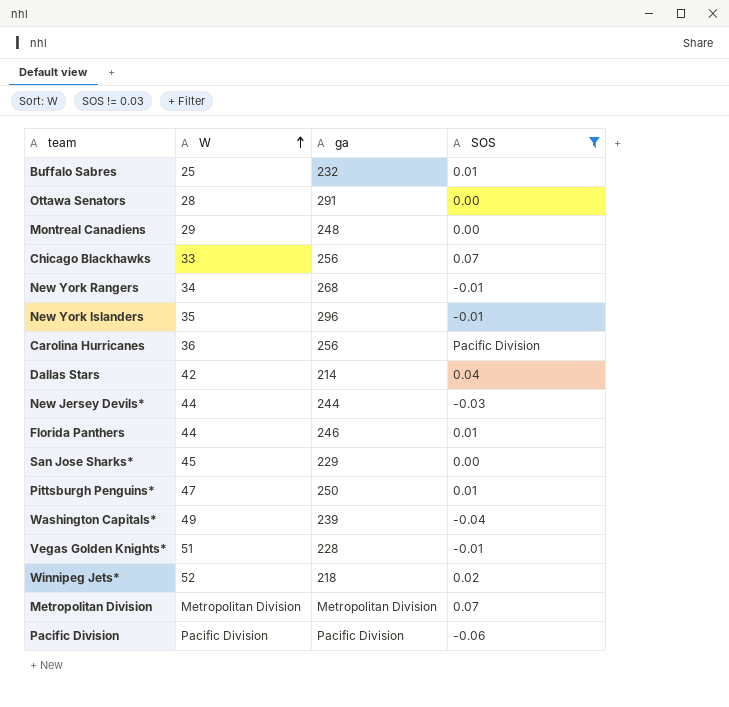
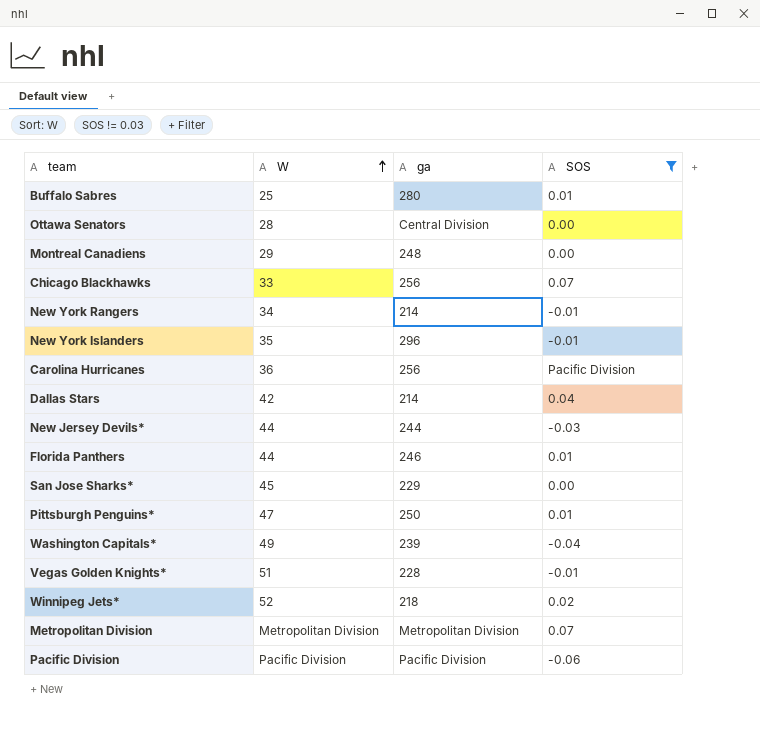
Buffalo Sabres | ga: 232 -> 280
Ottawa Senators | ga: 291 -> Central Division
New York Rangers | ga: 268 -> 214

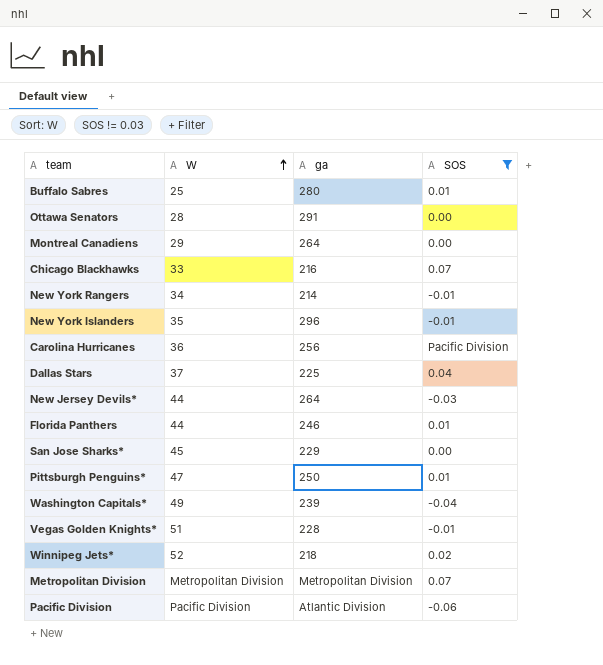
Ottawa Senators | ga: Central Division -> 291
Montreal Canadiens | ga: 248 -> 264
Chicago Blackhawks | ga: 256 -> 216
Dallas Stars | W: 42 -> 37
Dallas Stars | ga: 214 -> 225
New Jersey Devils* | ga: 244 -> 264
Pacific Division | ga: Pacific Division -> Atlantic Division

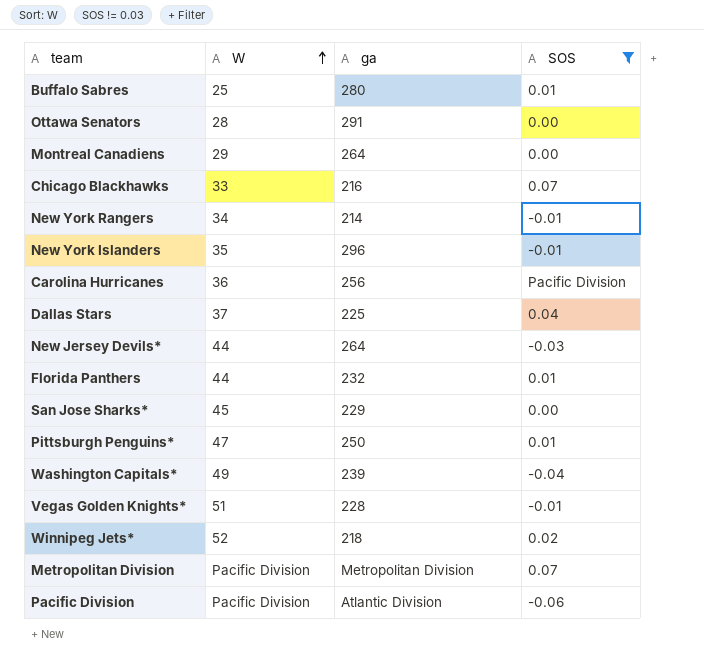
Florida Panthers | ga: 246 -> 232
Metropolitan Division | W: Metropolitan Division -> Pacific Division

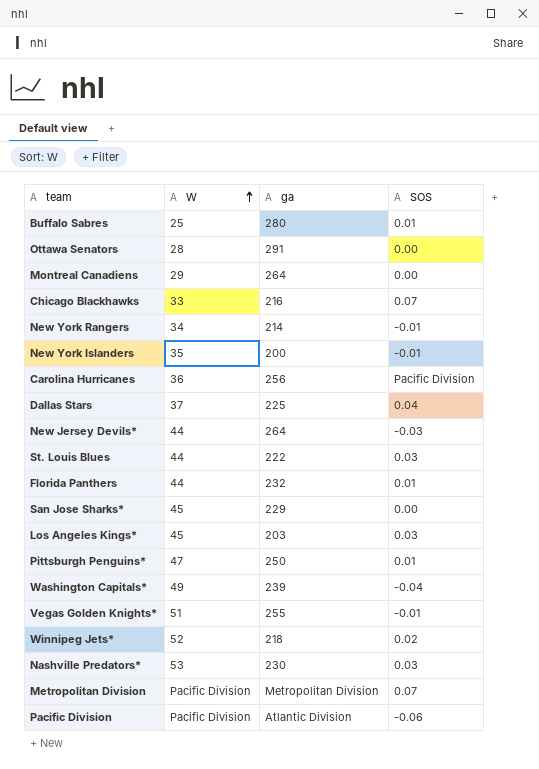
filter: SOS != 0.03 -> none
New York Islanders | ga: 296 -> 200
Vegas Golden Knights* | ga: 228 -> 255

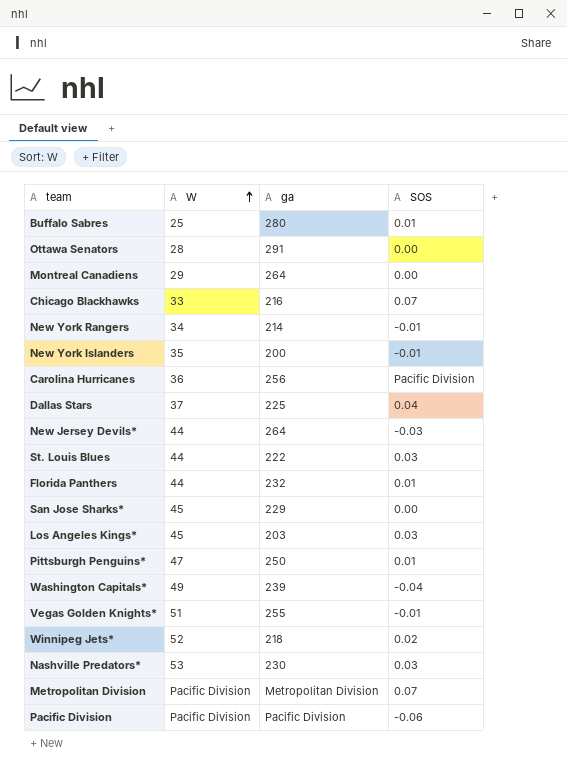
Pacific Division | ga: Atlantic Division -> Pacific Division

